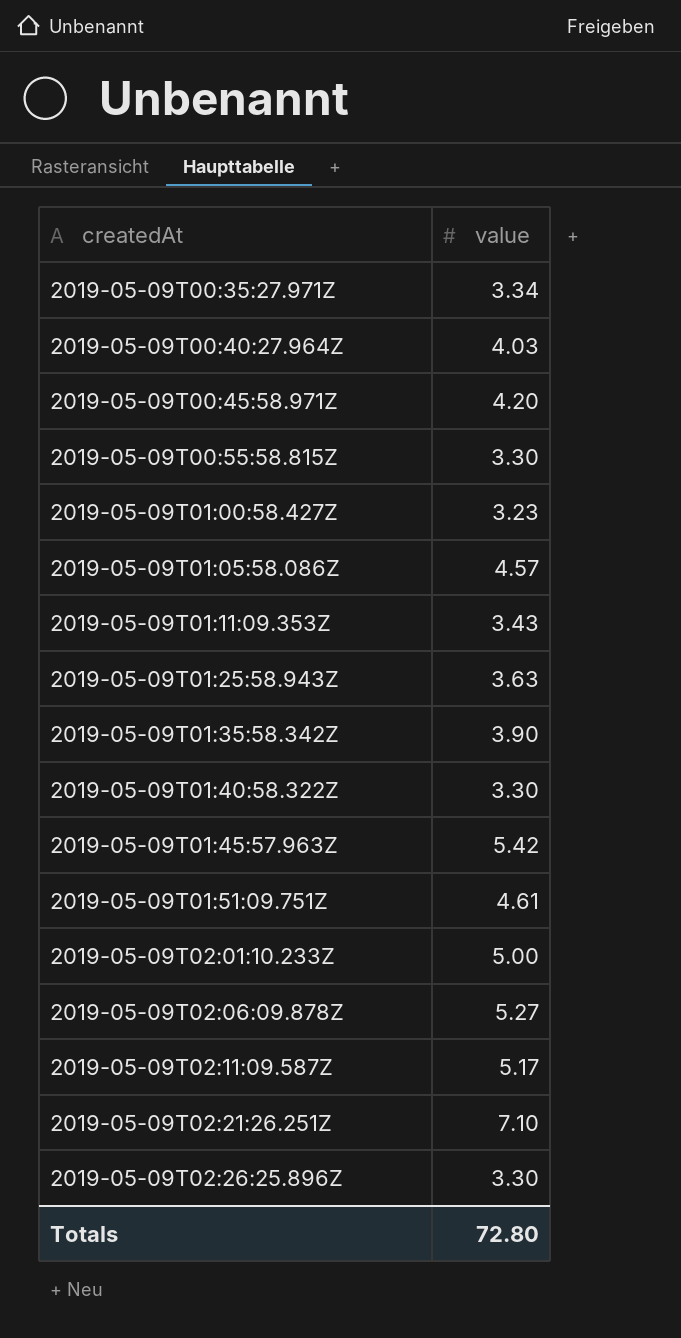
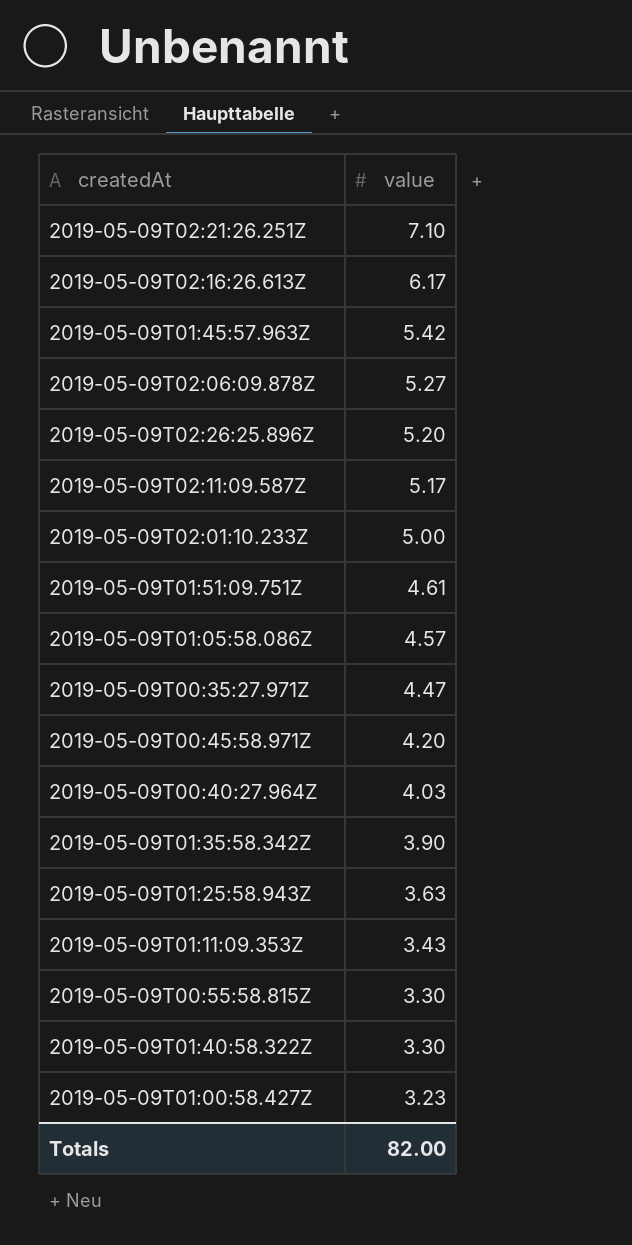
row order: createdAt ascending -> value descending
row 2019-05-09T02:16:26.613Z: none -> 6.17
2019-05-09T02:26:25.896Z | value: 3.30 -> 5.20
2019-05-09T00:35:27.971Z | value: 3.34 -> 4.47
Totals | value: 72.80 -> 82.00

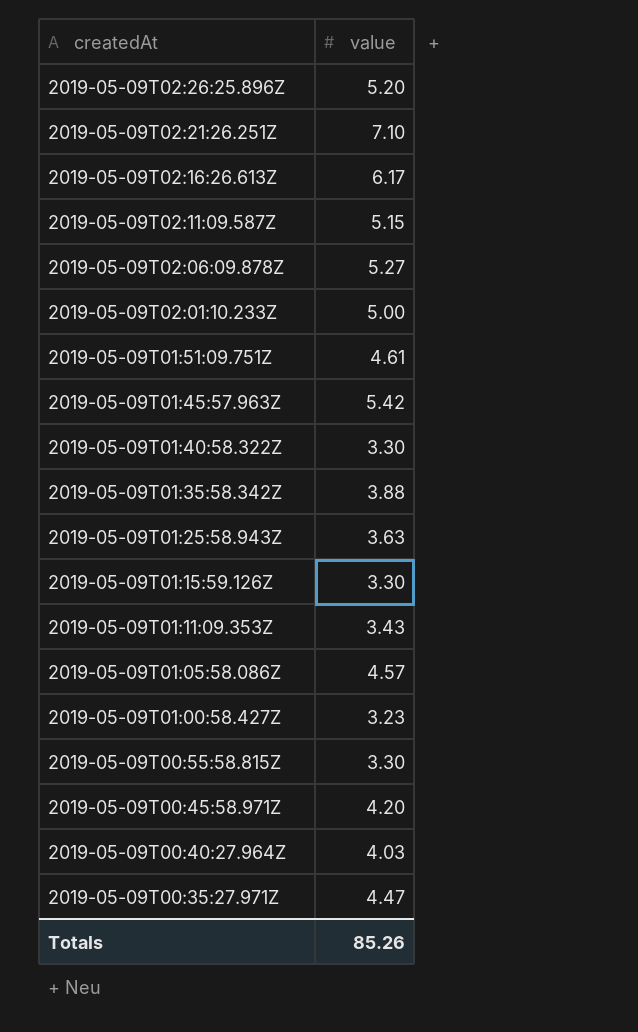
row order: value descending -> createdAt descending
2019-05-09T02:11:09.587Z | value: 5.17 -> 5.15
2019-05-09T01:35:58.342Z | value: 3.90 -> 3.88
row 2019-05-09T01:15:59.126Z: none -> 3.30
Totals | value: 82.00 -> 85.26

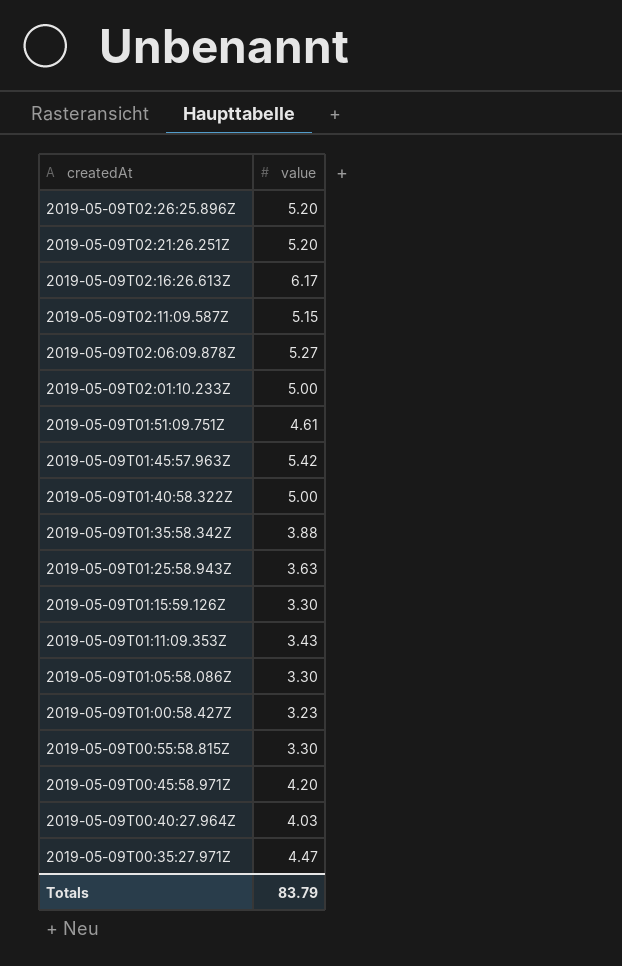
2019-05-09T02:21:26.251Z | value: 7.10 -> 5.20
2019-05-09T01:40:58.322Z | value: 3.30 -> 5.00
2019-05-09T01:05:58.086Z | value: 4.57 -> 3.30
Totals | value: 85.26 -> 83.79

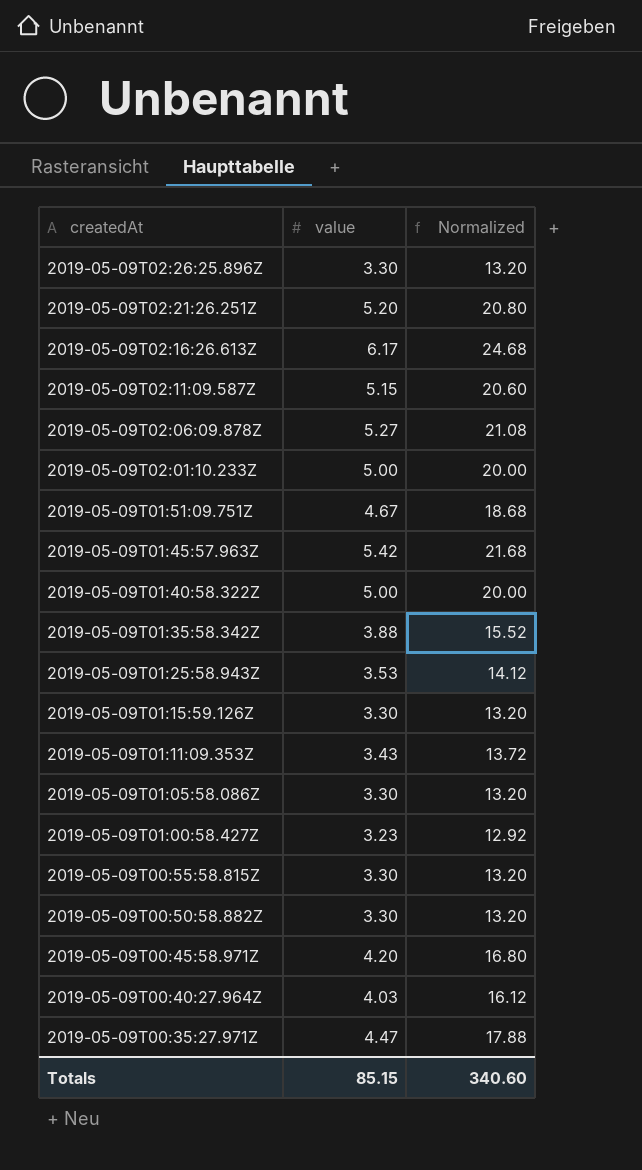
column Normalized | formula: none -> [value] * 4
2019-05-09T02:26:25.896Z | value: 5.20 -> 3.30
2019-05-09T01:51:09.751Z | value: 4.61 -> 4.67
2019-05-09T01:25:58.943Z | value: 3.63 -> 3.53
row 2019-05-09T00:50:58.882Z: none -> 3.30 | 13.20
Totals | value: 83.79 -> 85.15

